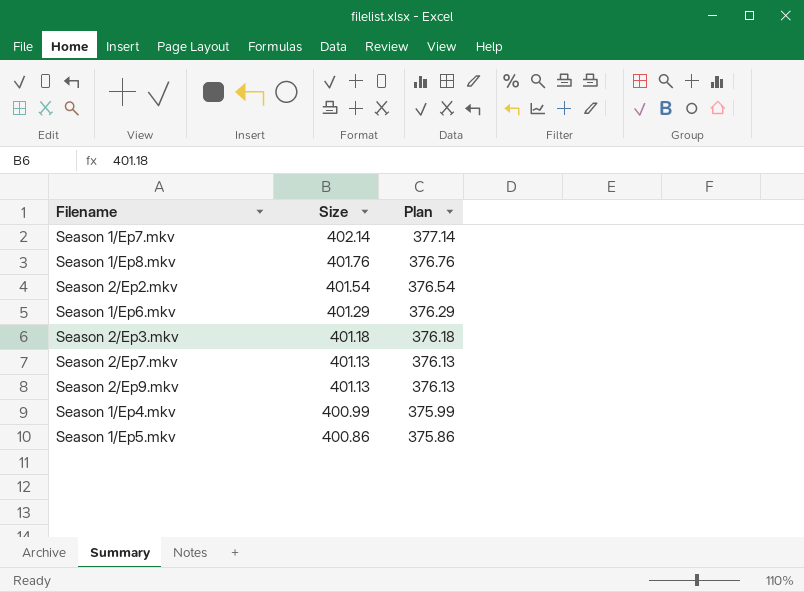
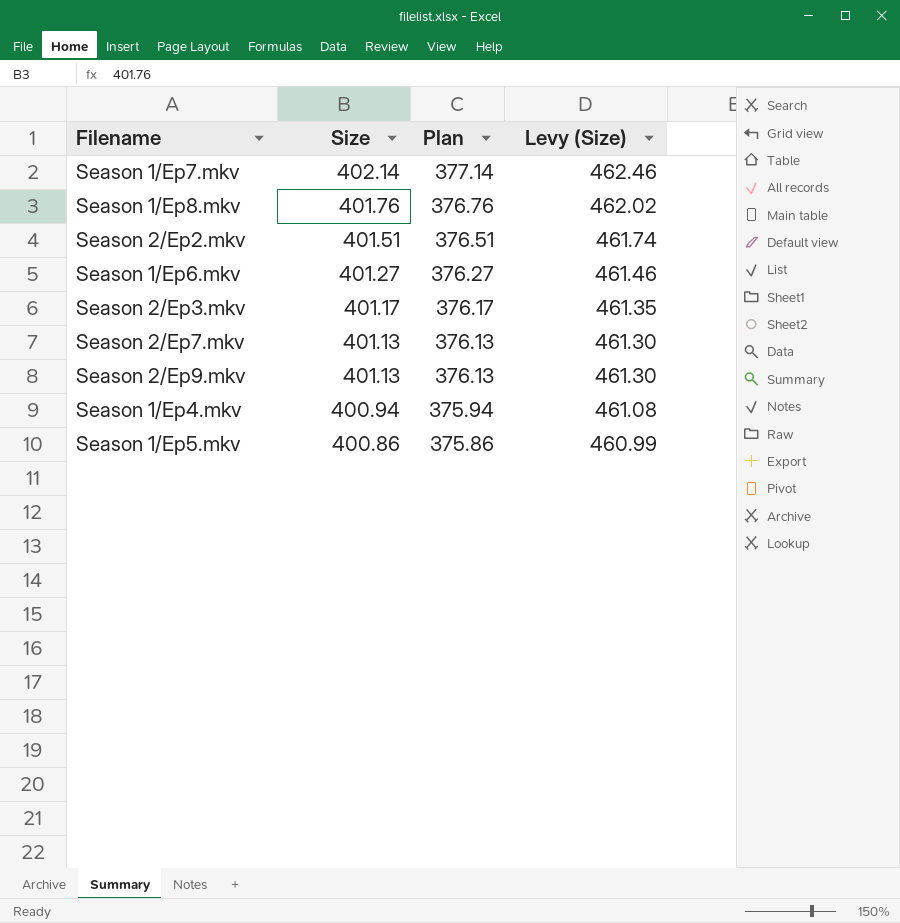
column Levy (Size) | formula: none -> [Size] * 1.15
Season 2/Ep2.mkv | Size: 401.54 -> 401.51
Season 2/Ep2.mkv | Plan: 376.54 -> 376.51
Season 1/Ep6.mkv | Size: 401.29 -> 401.27
Season 1/Ep6.mkv | Plan: 376.29 -> 376.27
Season 2/Ep3.mkv | Size: 401.18 -> 401.17
Season 2/Ep3.mkv | Plan: 376.18 -> 376.17
Season 1/Ep4.mkv | Size: 400.99 -> 400.94
Season 1/Ep4.mkv | Plan: 375.99 -> 375.94

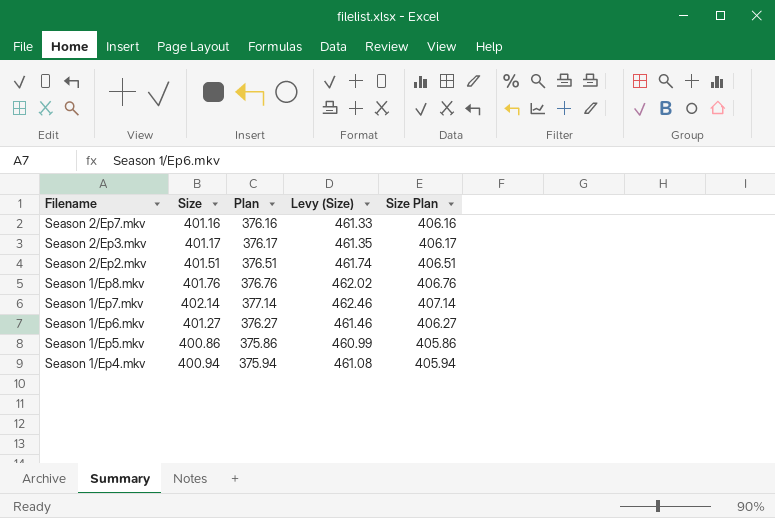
row order: Size descending -> Filename descending
column Size Plan | formula: none -> [Size] + 5
row Season 2/Ep9.mkv: 401.13 | 376.13 | 461.30 -> none
Season 2/Ep7.mkv | Size: 401.13 -> 401.16
Season 2/Ep7.mkv | Plan: 376.13 -> 376.16
Season 2/Ep7.mkv | Levy (Size): 461.30 -> 461.33

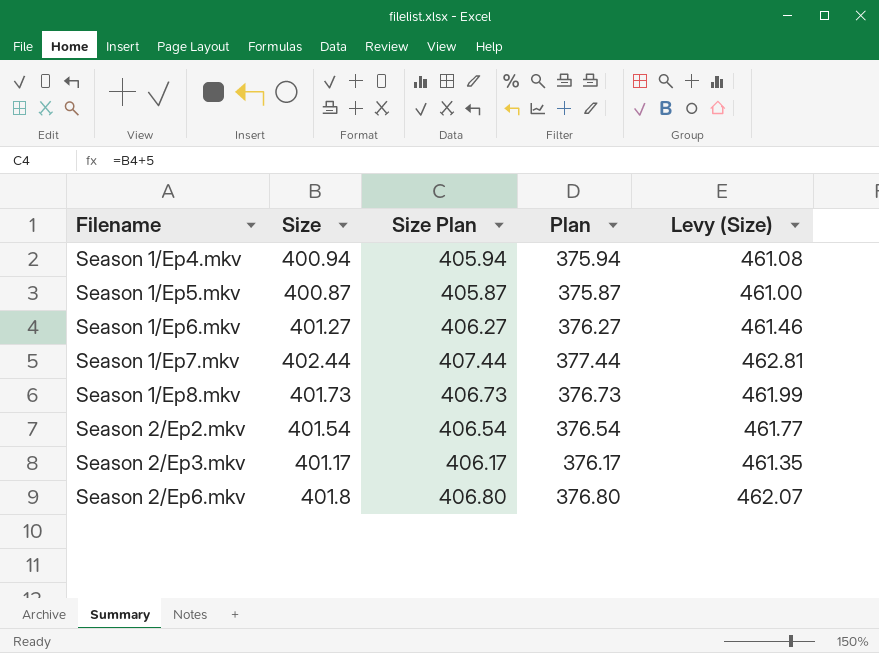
row order: Filename descending -> Filename ascending
column Size Plan | position: 5 -> 3
row Season 2/Ep7.mkv: 401.16 | 376.16 | 461.33 | 406.16 -> none
Season 1/Ep5.mkv | Size: 400.86 -> 400.87
Season 1/Ep5.mkv | Size Plan: 405.86 -> 405.87
Season 1/Ep5.mkv | Plan: 375.86 -> 375.87
Season 1/Ep5.mkv | Levy (Size): 460.99 -> 461.00
Season 1/Ep7.mkv | Size: 402.14 -> 402.44
Season 1/Ep7.mkv | Size Plan: 407.14 -> 407.44
Season 1/Ep7.mkv | Plan: 377.14 -> 377.44
Season 1/Ep7.mkv | Levy (Size): 462.46 -> 462.81
Season 1/Ep8.mkv | Size: 401.76 -> 401.73
Season 1/Ep8.mkv | Size Plan: 406.76 -> 406.73
Season 1/Ep8.mkv | Plan: 376.76 -> 376.73
Season 1/Ep8.mkv | Levy (Size): 462.02 -> 461.99
Season 2/Ep2.mkv | Size: 401.51 -> 401.54
Season 2/Ep2.mkv | Size Plan: 406.51 -> 406.54
Season 2/Ep2.mkv | Plan: 376.51 -> 376.54
Season 2/Ep2.mkv | Levy (Size): 461.74 -> 461.77
row Season 2/Ep6.mkv: none -> 401.8 | 406.80 | 376.80 | 462.07

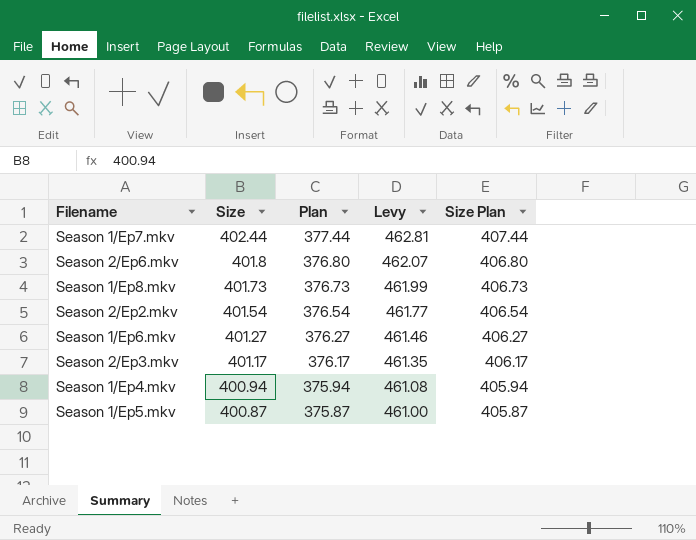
row order: Filename ascending -> Size descending
column name: Levy (Size) -> Levy
column Size Plan | position: 3 -> 5

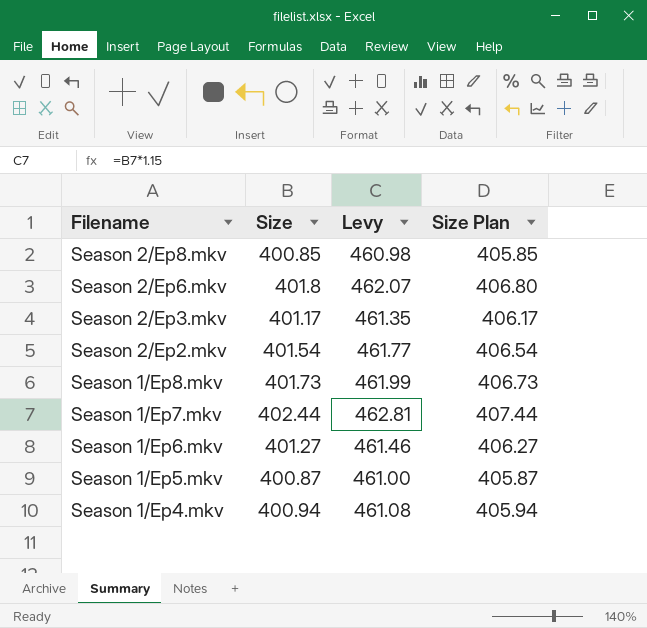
row order: Size descending -> Filename descending
column Plan | formula: [Size] - 25 -> none
row Season 2/Ep8.mkv: none -> 400.85 | 460.98 | 405.85

